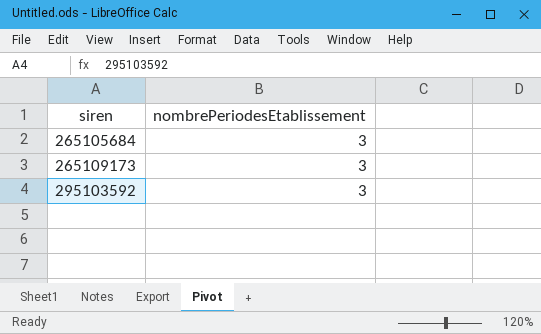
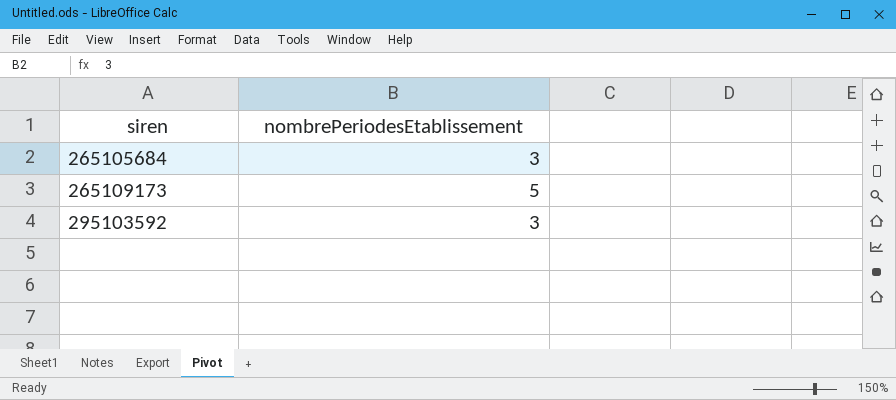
265109173 | nombrePeriodesEtablissement: 3 -> 5

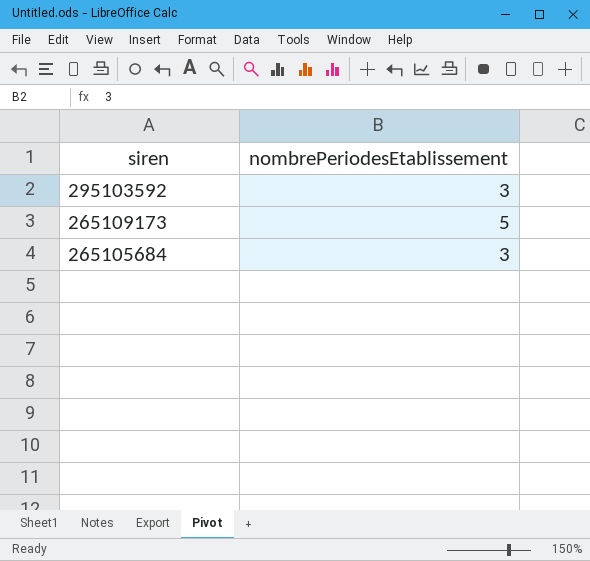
row order: siren ascending -> siren descending

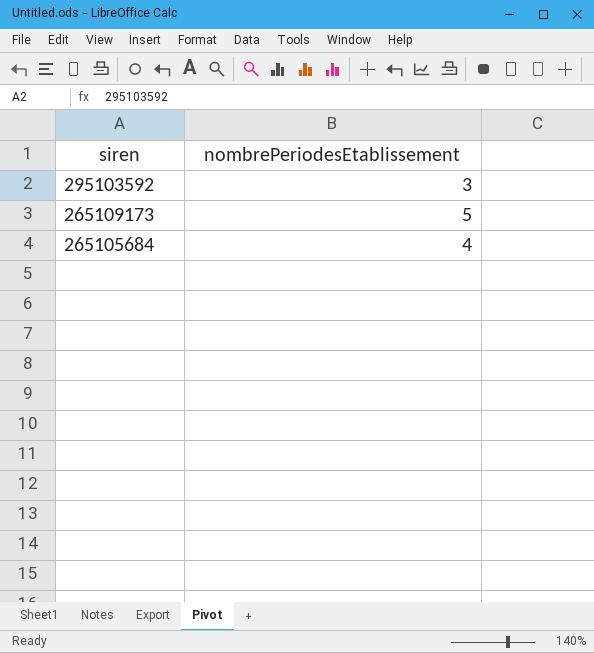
265105684 | nombrePeriodesEtablissement: 3 -> 4

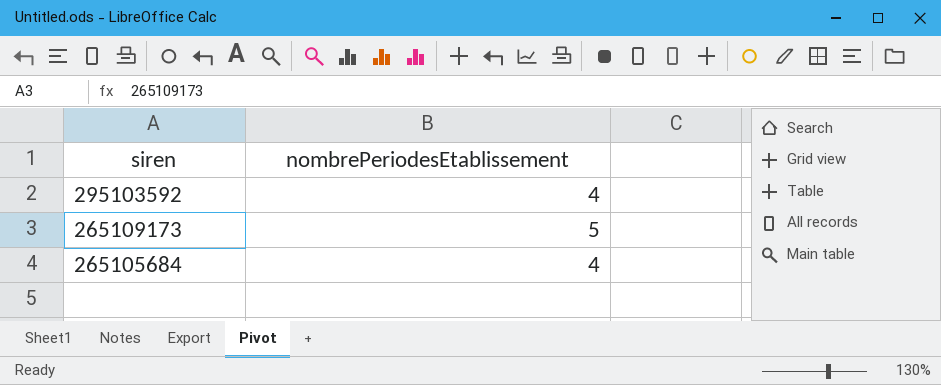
295103592 | nombrePeriodesEtablissement: 3 -> 4

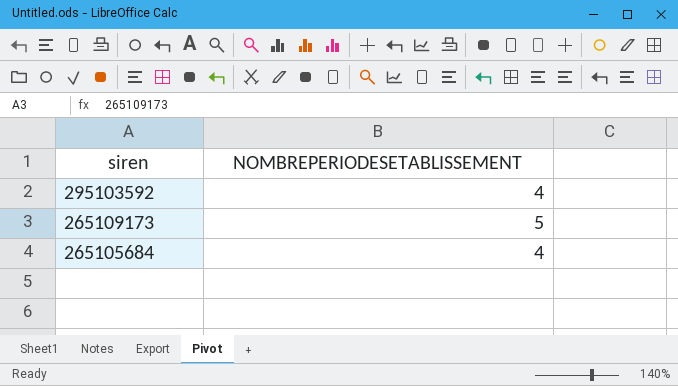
column name: nombrePeriodesEtablissement -> NOMBREPERIODESETABLISSEMENT

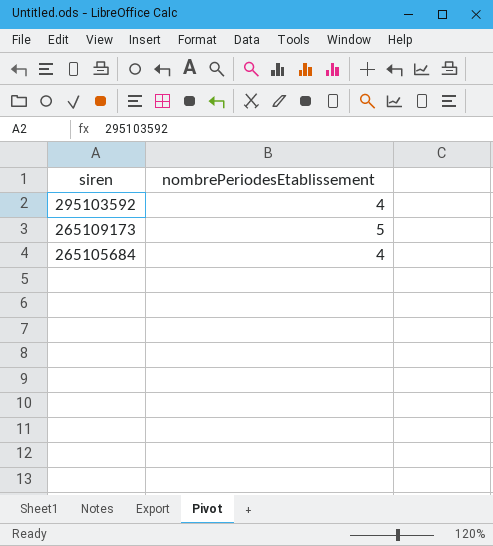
column name: NOMBREPERIODESETABLISSEMENT -> nombrePeriodesEtablissement

